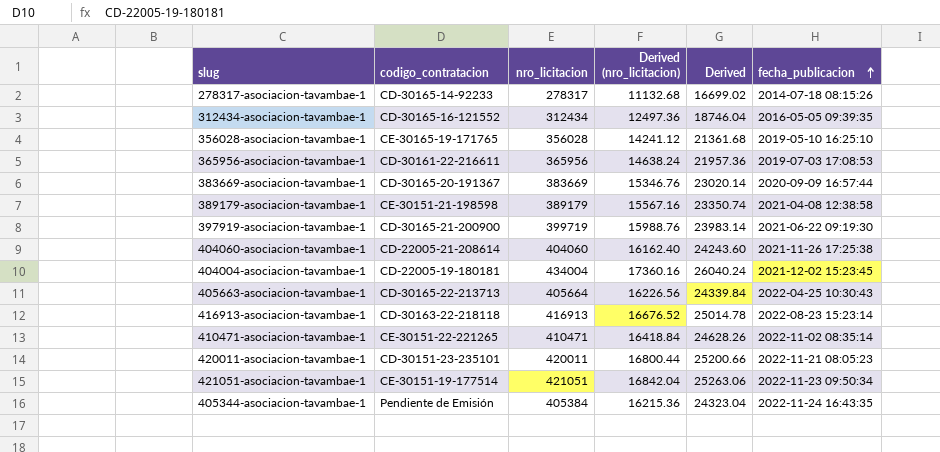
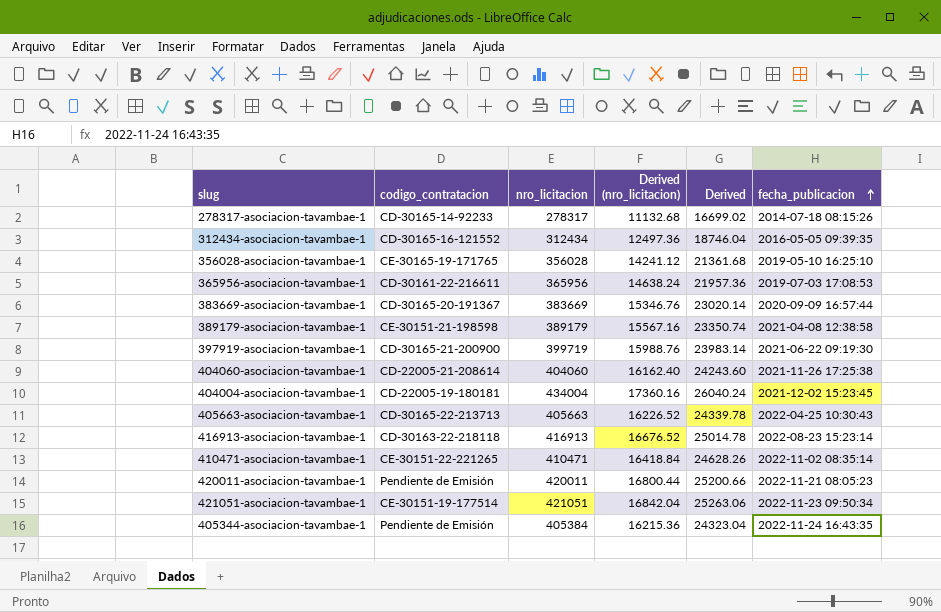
405663-asociacion-tavambae-1 | nro_licitacion: 405664 -> 405663
405663-asociacion-tavambae-1 | Derived (nro_licitacion): 16226.56 -> 16226.52
405663-asociacion-tavambae-1 | Derived: 24339.84 -> 24339.78
420011-asociacion-tavambae-1 | codigo_contratacion: CD-30151-23-235101 -> Pendiente de Emisión

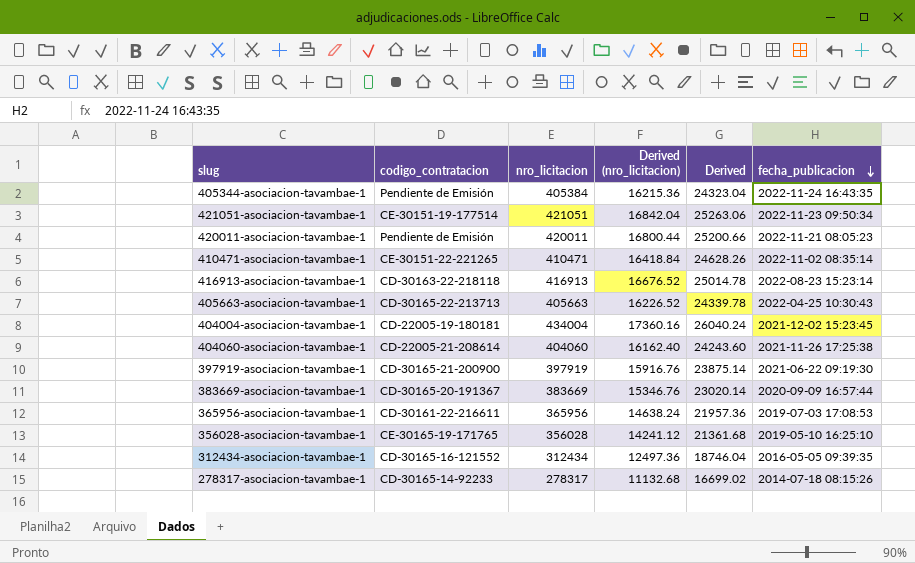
row order: fecha_publicacion ascending -> fecha_publicacion descending
row 389179-asociacion-tavambae-1: CE-30151-21-198598 | 389179 | 15567.16 | 23350.74 | 2021-04-08 12:38:58 -> none
397919-asociacion-tavambae-1 | nro_licitacion: 399719 -> 397919
397919-asociacion-tavambae-1 | Derived (nro_licitacion): 15988.76 -> 15916.76
397919-asociacion-tavambae-1 | Derived: 23983.14 -> 23875.14

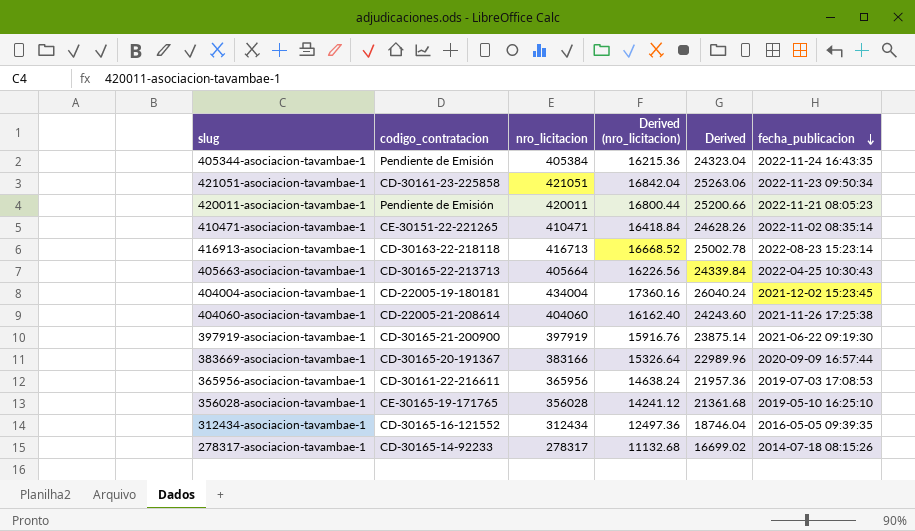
421051-asociacion-tavambae-1 | codigo_contratacion: CE-30151-19-177514 -> CD-30161-23-225858
416913-asociacion-tavambae-1 | nro_licitacion: 416913 -> 416713
416913-asociacion-tavambae-1 | Derived (nro_licitacion): 16676.52 -> 16668.52
416913-asociacion-tavambae-1 | Derived: 25014.78 -> 25002.78
405663-asociacion-tavambae-1 | nro_licitacion: 405663 -> 405664
405663-asociacion-tavambae-1 | Derived (nro_licitacion): 16226.52 -> 16226.56
405663-asociacion-tavambae-1 | Derived: 24339.78 -> 24339.84
383669-asociacion-tavambae-1 | nro_licitacion: 383669 -> 383166
383669-asociacion-tavambae-1 | Derived (nro_licitacion): 15346.76 -> 15326.64
383669-asociacion-tavambae-1 | Derived: 23020.14 -> 22989.96

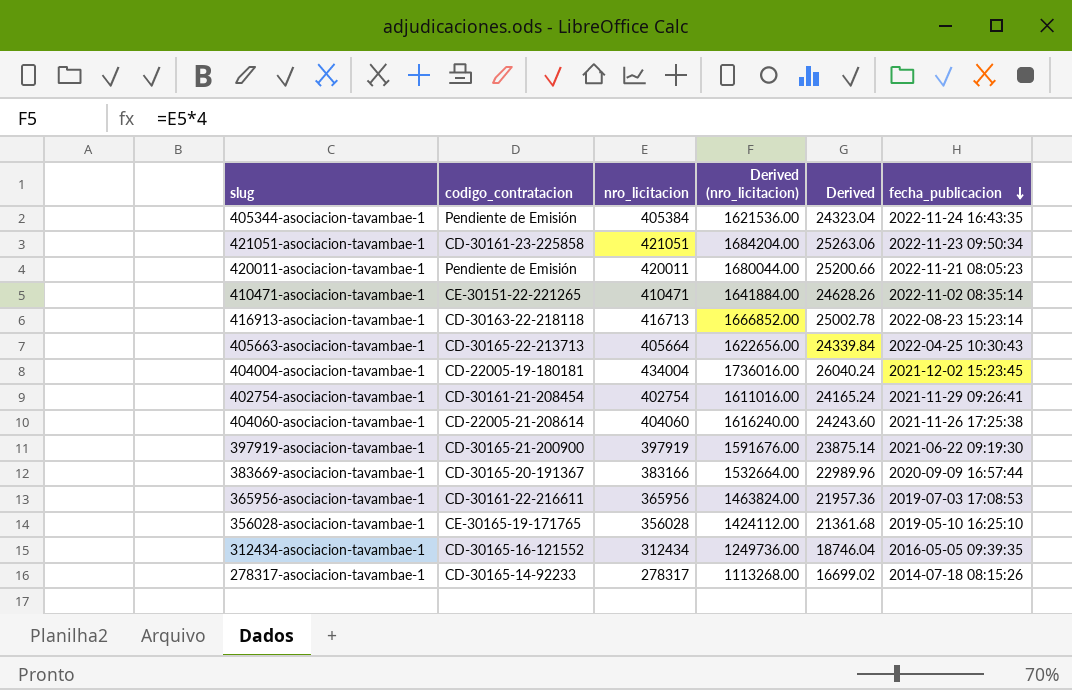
column Derived (nro_licitacion) | formula: [nro_licitacion] * 0.04 -> [nro_licitacion] * 4
row 402754-asociacion-tavambae-1: none -> CD-30161-21-208454 | 402754 | 1611016.00 | 24165.24 | 2021-11-29 09:26:41

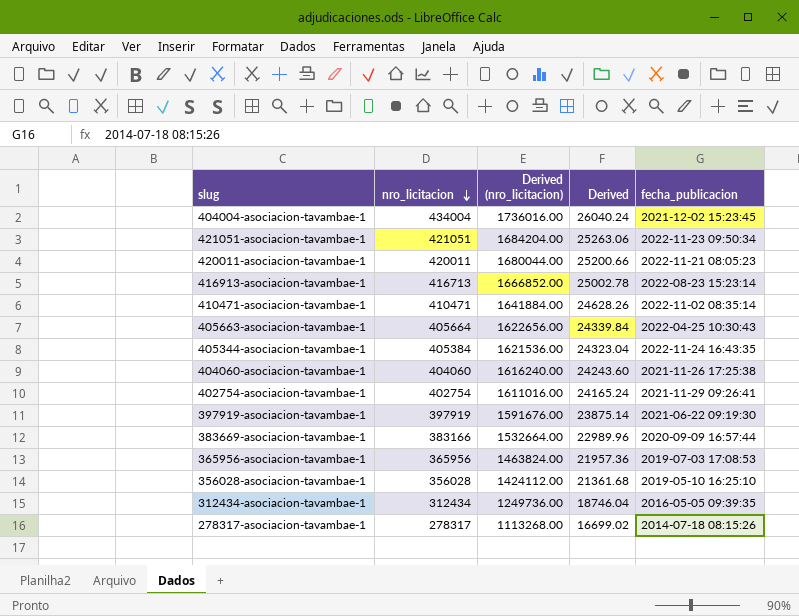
row order: fecha_publicacion descending -> nro_licitacion descending
column codigo_contratacion | position: 2 -> none

